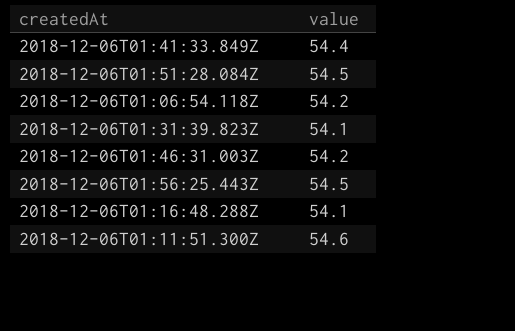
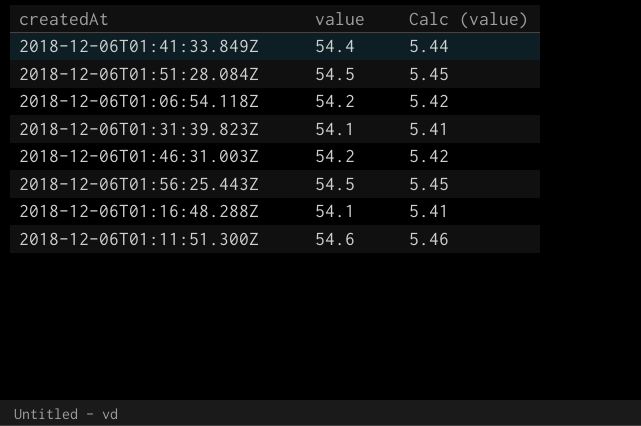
column Calc (value) | formula: none -> [value] * 0.1

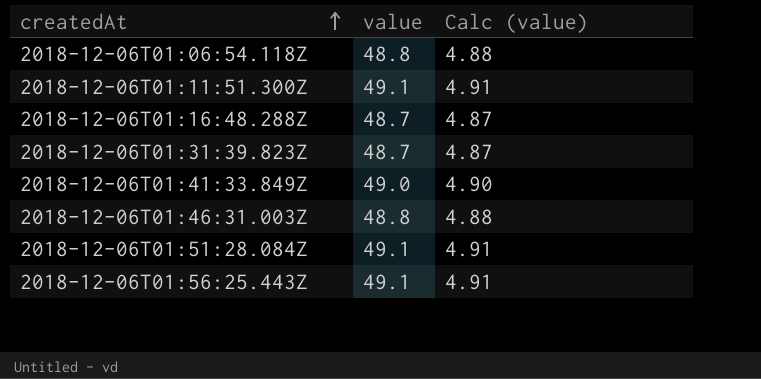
row order: none -> createdAt ascending
2018-12-06T01:06:54.118Z | value: 54.2 -> 48.8
2018-12-06T01:06:54.118Z | Calc (value): 5.42 -> 4.88
2018-12-06T01:11:51.300Z | value: 54.6 -> 49.1
2018-12-06T01:11:51.300Z | Calc (value): 5.46 -> 4.91
2018-12-06T01:16:48.288Z | value: 54.1 -> 48.7
2018-12-06T01:16:48.288Z | Calc (value): 5.41 -> 4.87
2018-12-06T01:31:39.823Z | value: 54.1 -> 48.7
2018-12-06T01:31:39.823Z | Calc (value): 5.41 -> 4.87
2018-12-06T01:41:33.849Z | value: 54.4 -> 49.0
2018-12-06T01:41:33.849Z | Calc (value): 5.44 -> 4.90
2018-12-06T01:46:31.003Z | value: 54.2 -> 48.8
2018-12-06T01:46:31.003Z | Calc (value): 5.42 -> 4.88
2018-12-06T01:51:28.084Z | value: 54.5 -> 49.1
2018-12-06T01:51:28.084Z | Calc (value): 5.45 -> 4.91
2018-12-06T01:56:25.443Z | value: 54.5 -> 49.1
2018-12-06T01:56:25.443Z | Calc (value): 5.45 -> 4.91

